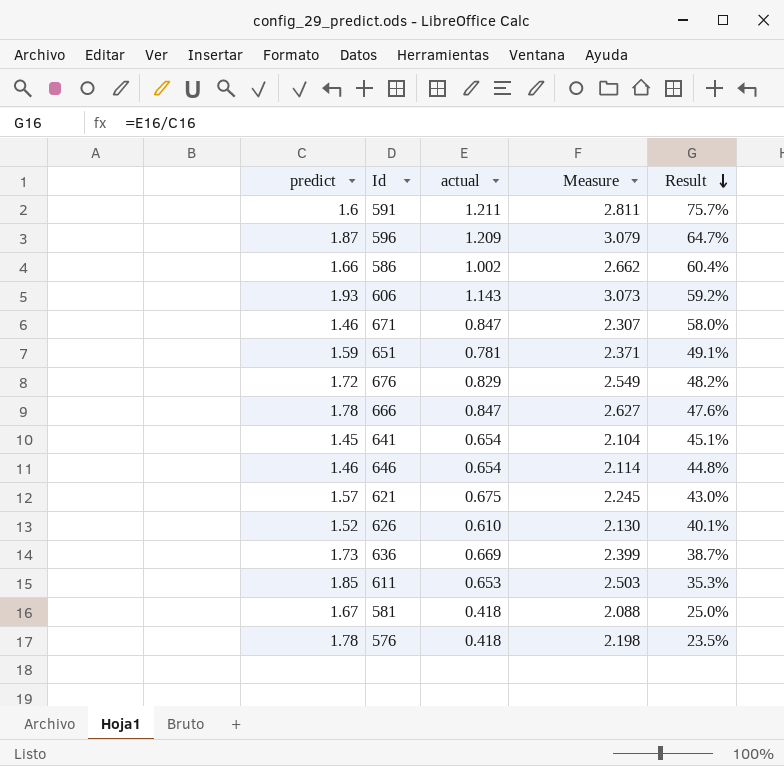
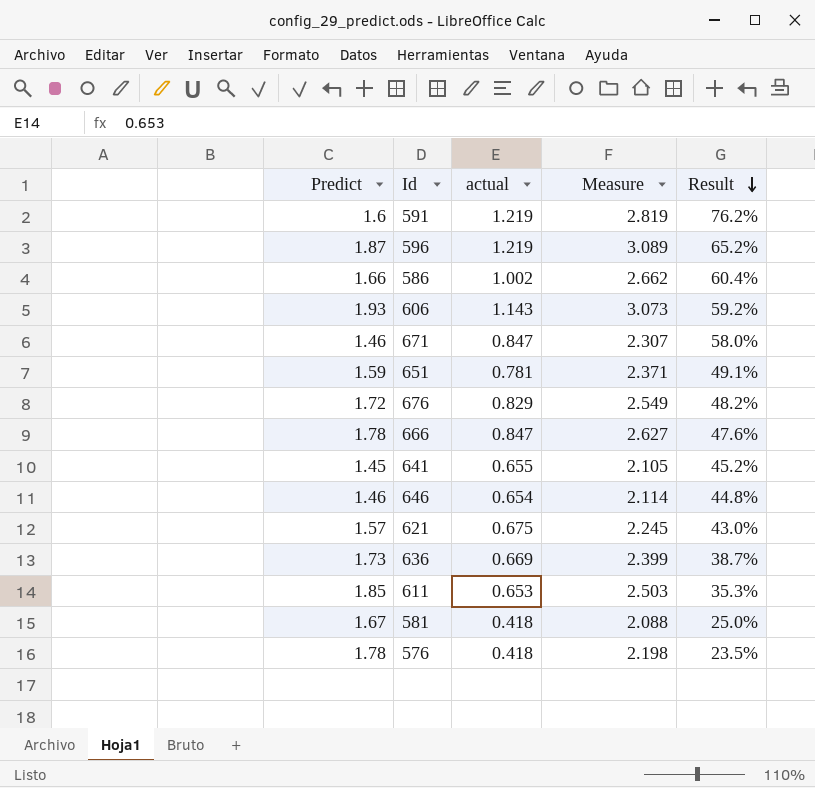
column name: predict -> Predict
row 626: 1.52 | 0.610 | 2.130 | 40.1% -> none
591 | actual: 1.211 -> 1.219
591 | Measure: 2.811 -> 2.819
591 | Result: 75.7% -> 76.2%
596 | actual: 1.209 -> 1.219
596 | Measure: 3.079 -> 3.089
596 | Result: 64.7% -> 65.2%
641 | actual: 0.654 -> 0.655
641 | Measure: 2.104 -> 2.105
641 | Result: 45.1% -> 45.2%

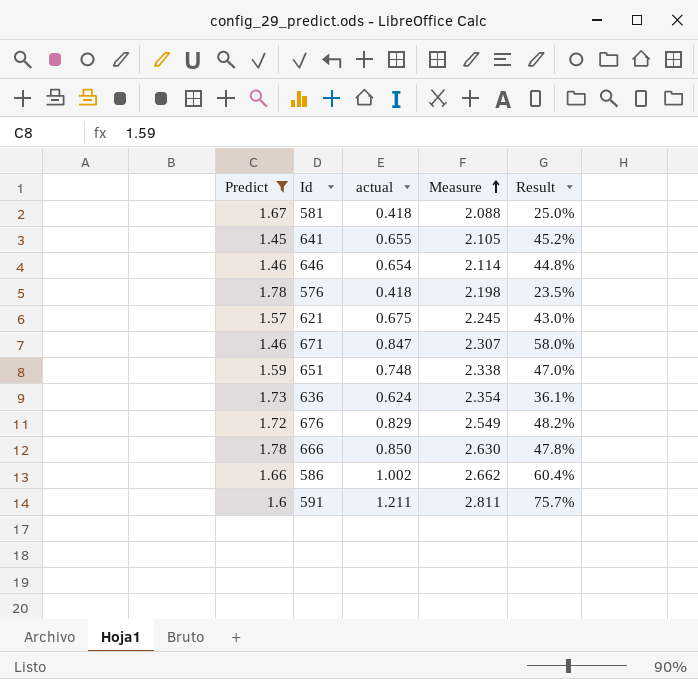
filter: none -> Predict <= 1.78
row order: Result descending -> Measure ascending
651 | actual: 0.781 -> 0.748
651 | Measure: 2.371 -> 2.338
651 | Result: 49.1% -> 47.0%
636 | actual: 0.669 -> 0.624
636 | Measure: 2.399 -> 2.354
636 | Result: 38.7% -> 36.1%
666 | actual: 0.847 -> 0.850
666 | Measure: 2.627 -> 2.630
666 | Result: 47.6% -> 47.8%
591 | actual: 1.219 -> 1.211
591 | Measure: 2.819 -> 2.811
591 | Result: 76.2% -> 75.7%

